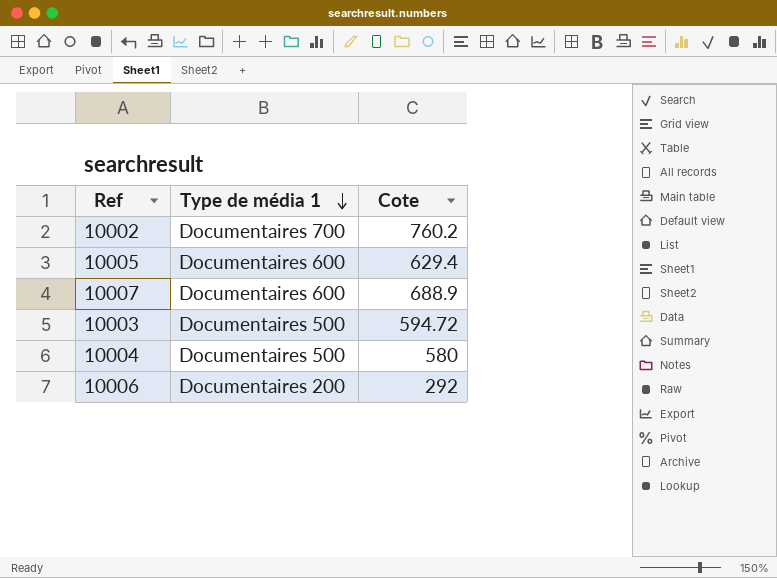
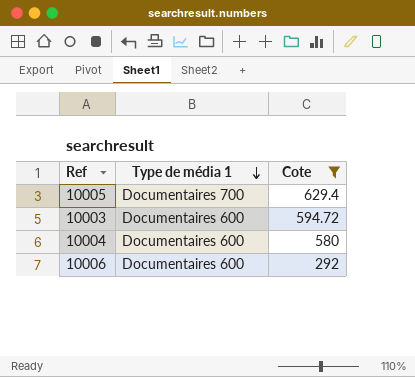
filter: none -> Cote <= 629.4
10005 | Type de média 1: Documentaires 600 -> Documentaires 700
10003 | Type de média 1: Documentaires 500 -> Documentaires 600
10004 | Type de média 1: Documentaires 500 -> Documentaires 600
10006 | Type de média 1: Documentaires 200 -> Documentaires 600

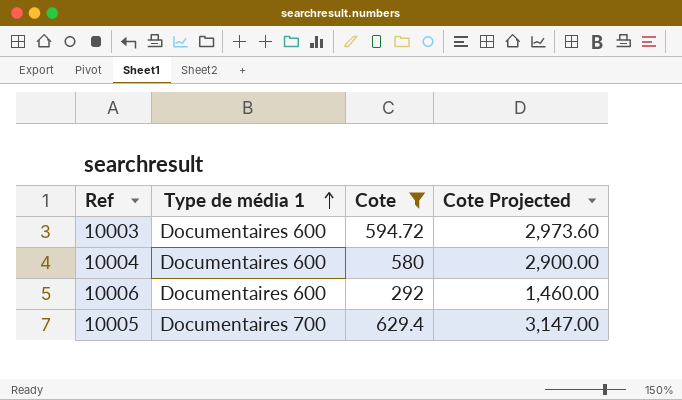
row order: Type de média 1 descending -> Type de média 1 ascending
column Cote Projected | formula: none -> [Cote] * 5

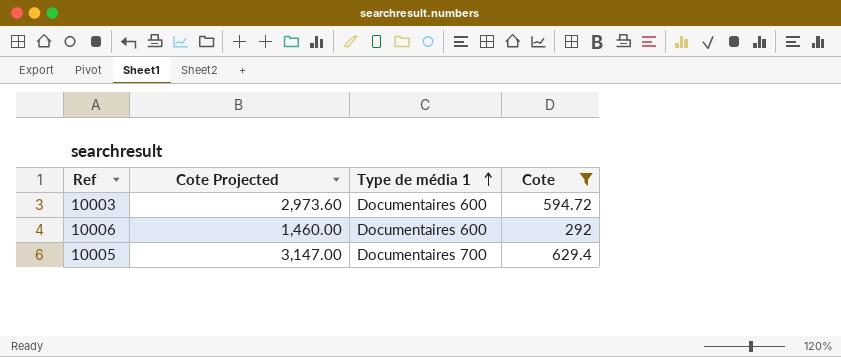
column Cote Projected | position: 4 -> 2
row 10004: Documentaires 600 | 580 | 2,900.00 -> none

